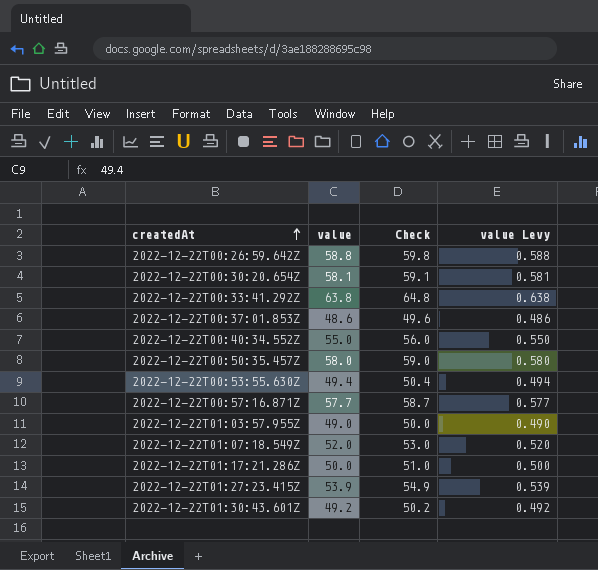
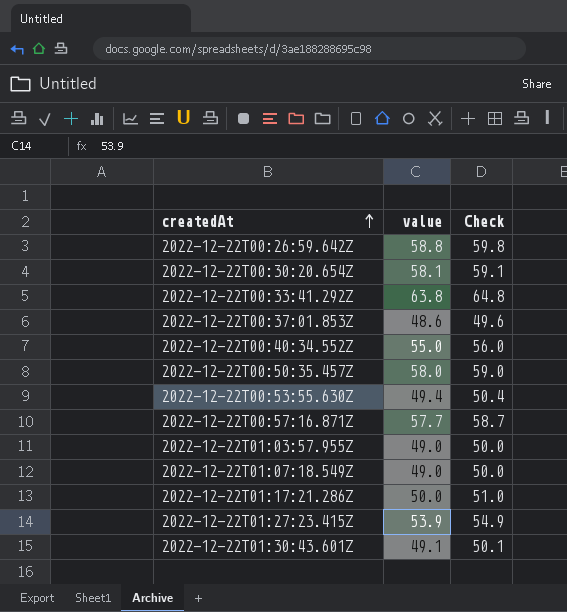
column value Levy | formula: [value] * 0.01 -> none
2022-12-22T01:07:18.549Z | value: 52.0 -> 49.0
2022-12-22T01:07:18.549Z | Check: 53.0 -> 50.0
2022-12-22T01:30:43.601Z | value: 49.2 -> 49.1
2022-12-22T01:30:43.601Z | Check: 50.2 -> 50.1

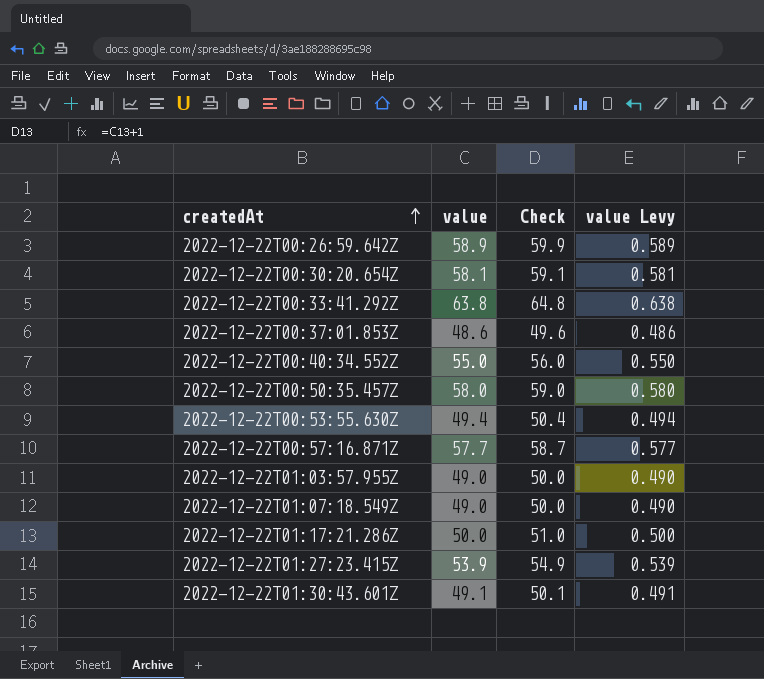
column value Levy | formula: none -> [value] * 0.01
2022-12-22T00:26:59.642Z | value: 58.8 -> 58.9
2022-12-22T00:26:59.642Z | Check: 59.8 -> 59.9

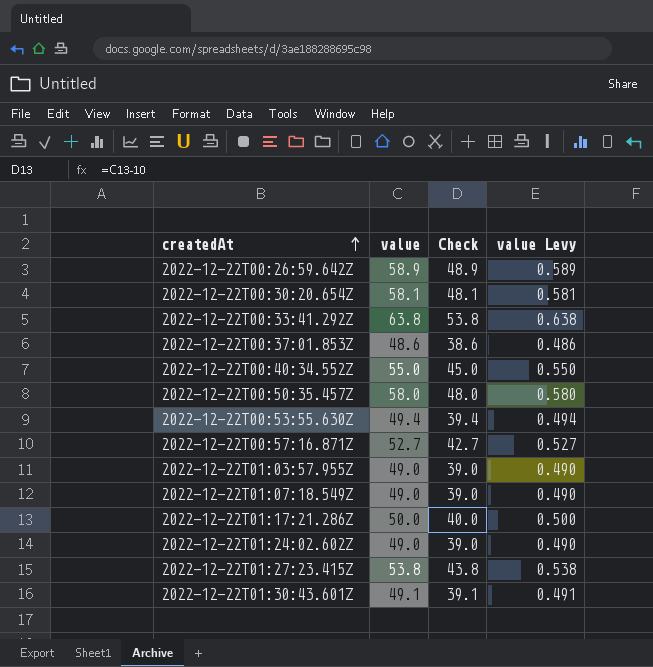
column Check | formula: [value] + 1 -> [value] - 10
2022-12-22T00:57:16.871Z | value: 57.7 -> 52.7
2022-12-22T00:57:16.871Z | value Levy: 0.577 -> 0.527
row 2022-12-22T01:24:02.602Z: none -> 49.0 | 39.0 | 0.490
2022-12-22T01:27:23.415Z | value: 53.9 -> 53.8
2022-12-22T01:27:23.415Z | value Levy: 0.539 -> 0.538

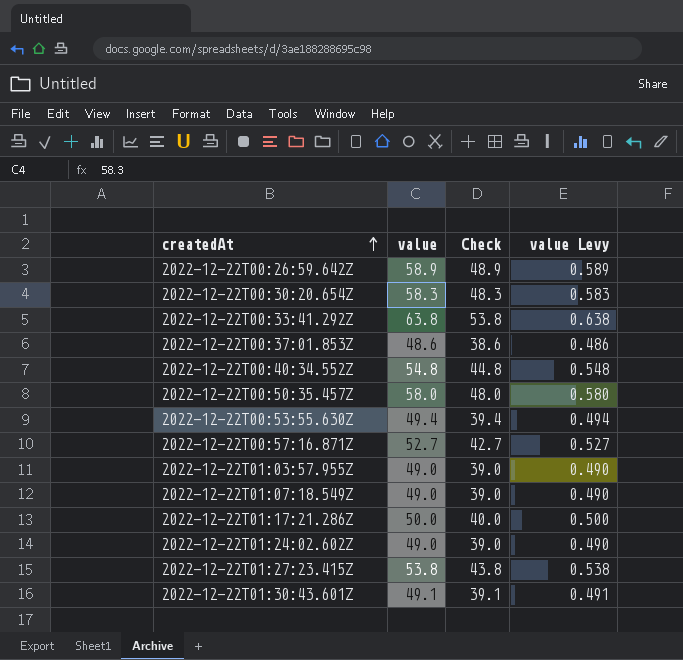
2022-12-22T00:30:20.654Z | value: 58.1 -> 58.3
2022-12-22T00:30:20.654Z | Check: 48.1 -> 48.3
2022-12-22T00:30:20.654Z | value Levy: 0.581 -> 0.583
2022-12-22T00:40:34.552Z | value: 55.0 -> 54.8
2022-12-22T00:40:34.552Z | Check: 45.0 -> 44.8
2022-12-22T00:40:34.552Z | value Levy: 0.550 -> 0.548

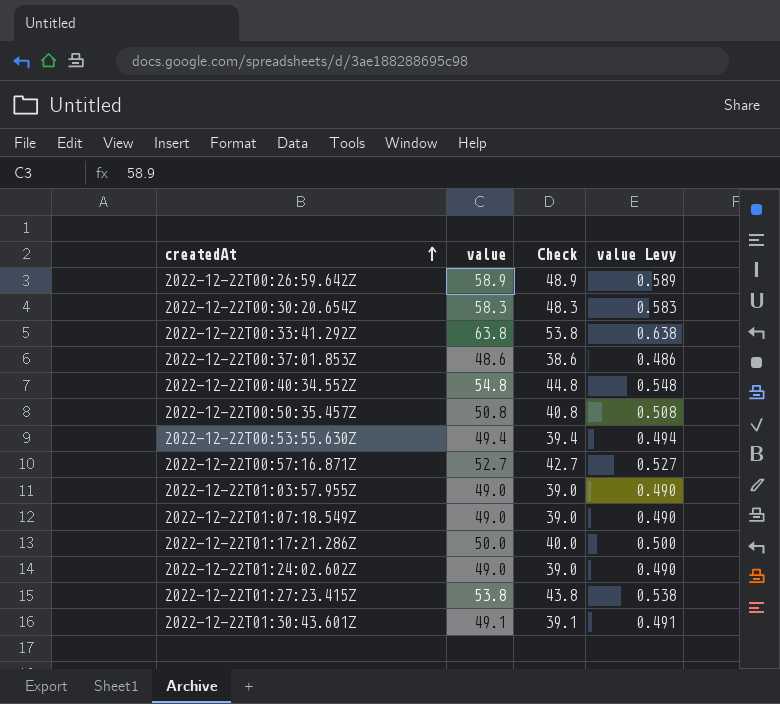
2022-12-22T00:50:35.457Z | value: 58.0 -> 50.8
2022-12-22T00:50:35.457Z | Check: 48.0 -> 40.8
2022-12-22T00:50:35.457Z | value Levy: 0.580 -> 0.508

